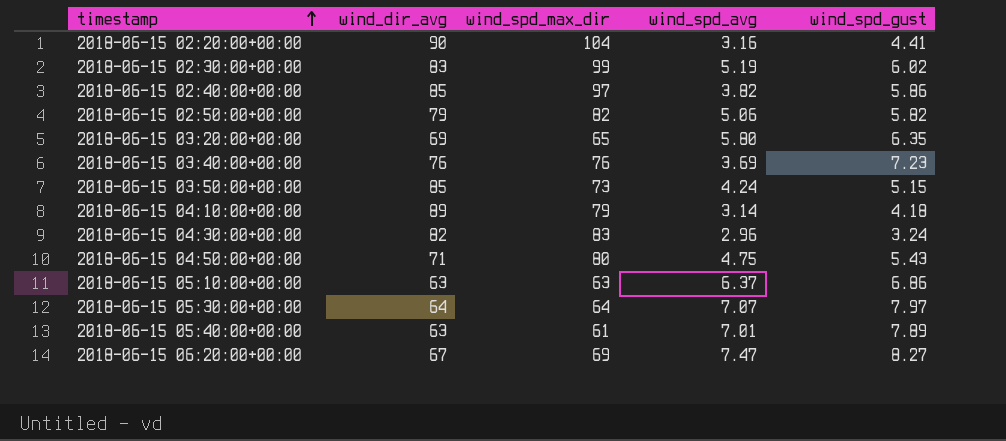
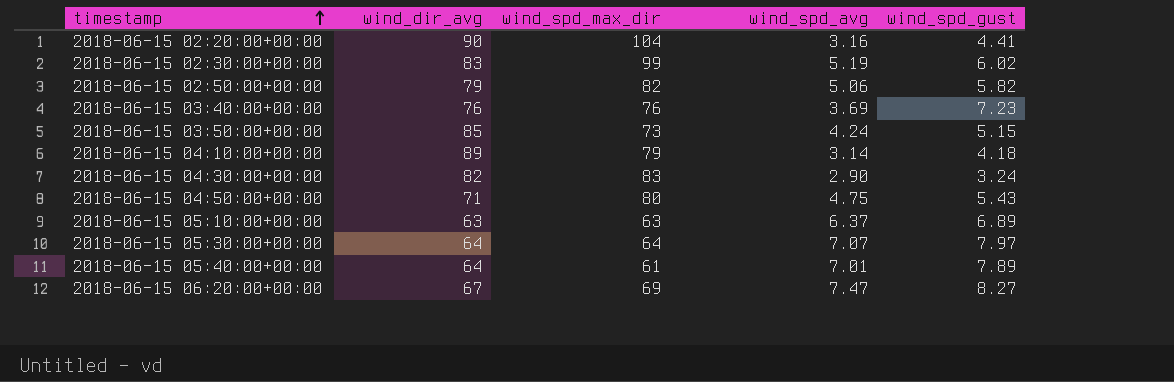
row 2018-06-15 02:40:00+00:00: 85 | 97 | 3.82 | 5.86 -> none
row 2018-06-15 03:20:00+00:00: 69 | 65 | 5.80 | 6.35 -> none
2018-06-15 04:30:00+00:00 | wind_spd_avg: 2.96 -> 2.90
2018-06-15 05:10:00+00:00 | wind_spd_gust: 6.86 -> 6.89
2018-06-15 05:40:00+00:00 | wind_dir_avg: 63 -> 64

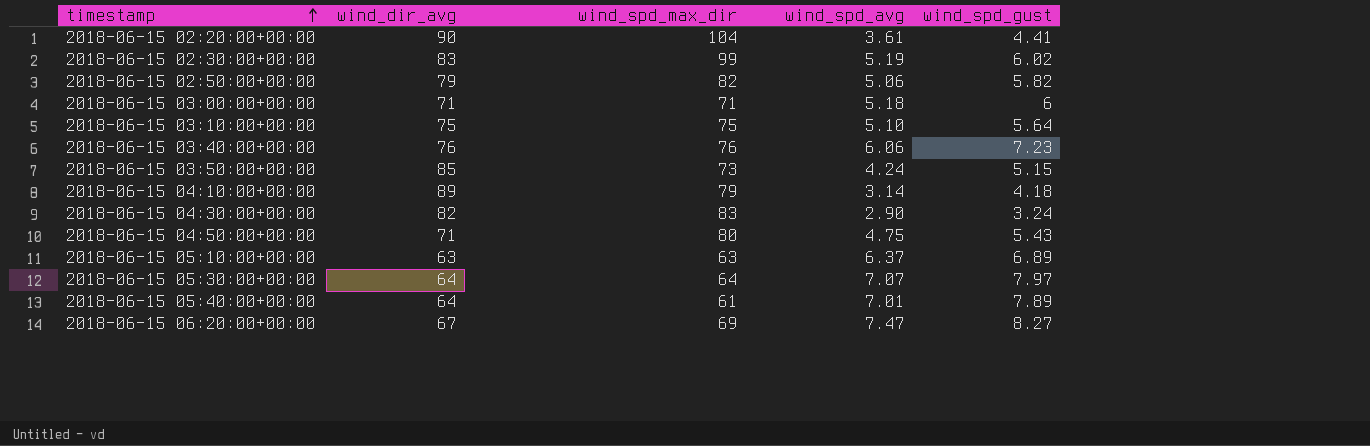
2018-06-15 02:20:00+00:00 | wind_spd_avg: 3.16 -> 3.61
row 2018-06-15 03:00:00+00:00: none -> 71 | 71 | 5.18 | 6
row 2018-06-15 03:10:00+00:00: none -> 75 | 75 | 5.10 | 5.64
2018-06-15 03:40:00+00:00 | wind_spd_avg: 3.69 -> 6.06

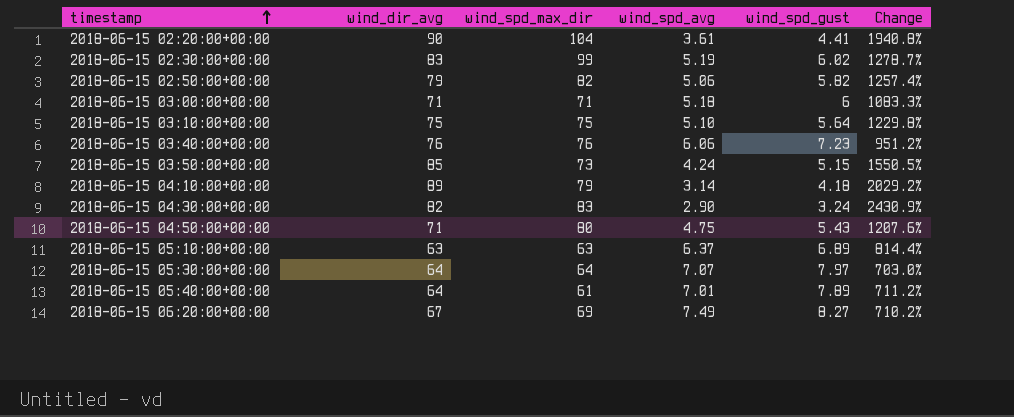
column Change | formula: none -> ([wind_dir_avg] - [wind_spd_gust]) / [wind_spd_gust]
2018-06-15 06:20:00+00:00 | wind_spd_avg: 7.47 -> 7.49

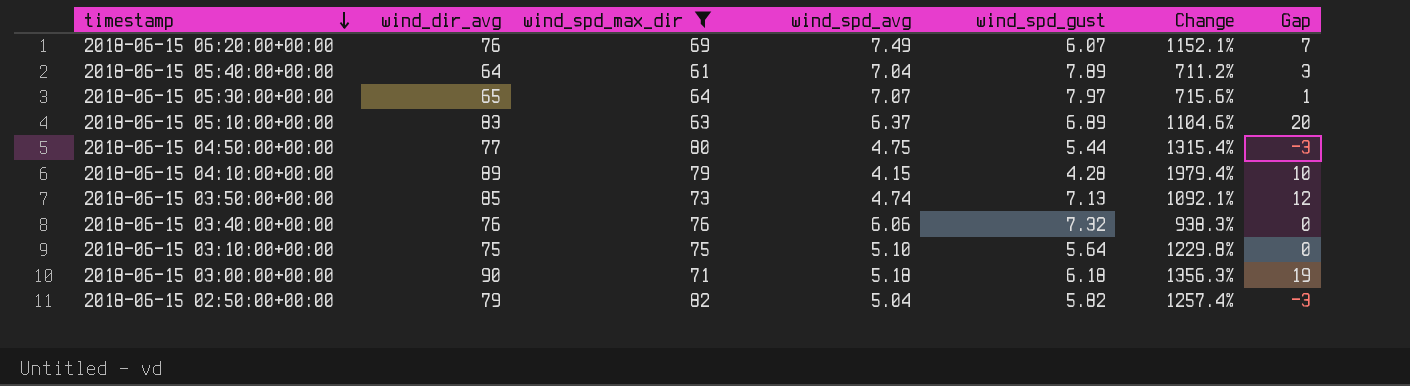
filter: none -> wind_spd_max_dir <= 82
row order: timestamp ascending -> timestamp descending
column Gap | formula: none -> [wind_dir_avg] - [wind_spd_max_dir]
2018-06-15 06:20:00+00:00 | wind_dir_avg: 67 -> 76
2018-06-15 06:20:00+00:00 | wind_spd_gust: 8.27 -> 6.07
2018-06-15 06:20:00+00:00 | Change: 710.2% -> 1152.1%
2018-06-15 05:40:00+00:00 | wind_spd_avg: 7.01 -> 7.04
2018-06-15 05:30:00+00:00 | wind_dir_avg: 64 -> 65
2018-06-15 05:30:00+00:00 | Change: 703.0% -> 715.6%
2018-06-15 05:10:00+00:00 | wind_dir_avg: 63 -> 83
2018-06-15 05:10:00+00:00 | Change: 814.4% -> 1104.6%
2018-06-15 04:50:00+00:00 | wind_dir_avg: 71 -> 77
2018-06-15 04:50:00+00:00 | wind_spd_gust: 5.43 -> 5.44
2018-06-15 04:50:00+00:00 | Change: 1207.6% -> 1315.4%
2018-06-15 04:10:00+00:00 | wind_spd_avg: 3.14 -> 4.15
2018-06-15 04:10:00+00:00 | wind_spd_gust: 4.18 -> 4.28
2018-06-15 04:10:00+00:00 | Change: 2029.2% -> 1979.4%
2018-06-15 03:50:00+00:00 | wind_spd_avg: 4.24 -> 4.74
2018-06-15 03:50:00+00:00 | wind_spd_gust: 5.15 -> 7.13
2018-06-15 03:50:00+00:00 | Change: 1550.5% -> 1092.1%
2018-06-15 03:40:00+00:00 | wind_spd_gust: 7.23 -> 7.32
2018-06-15 03:40:00+00:00 | Change: 951.2% -> 938.3%
2018-06-15 03:00:00+00:00 | wind_dir_avg: 71 -> 90
2018-06-15 03:00:00+00:00 | wind_spd_gust: 6 -> 6.18
2018-06-15 03:00:00+00:00 | Change: 1083.3% -> 1356.3%
2018-06-15 02:50:00+00:00 | wind_spd_avg: 5.06 -> 5.04

